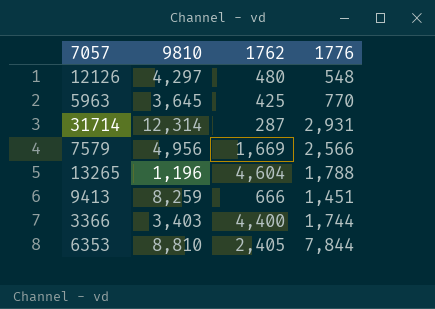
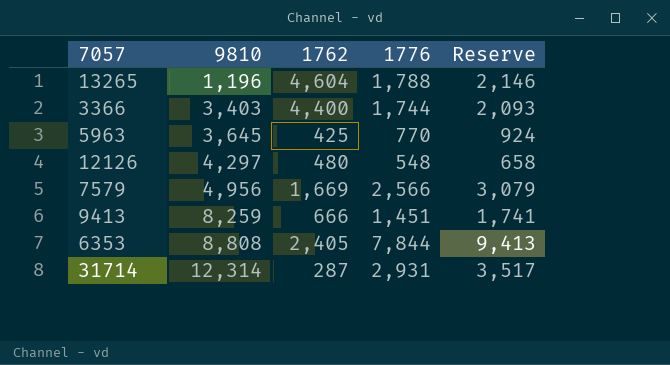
row order: none -> 9810 ascending
column Reserve | formula: none -> [1776] * 1.2
6353 | 9810: 8,810 -> 8,808

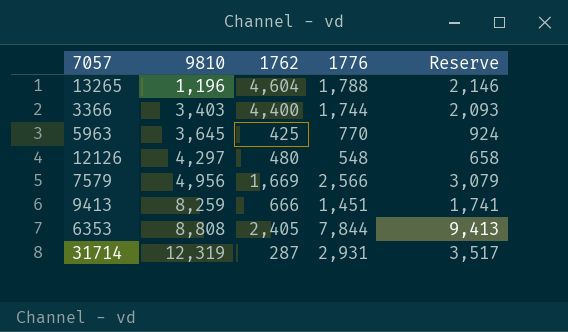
31714 | 9810: 12,314 -> 12,319

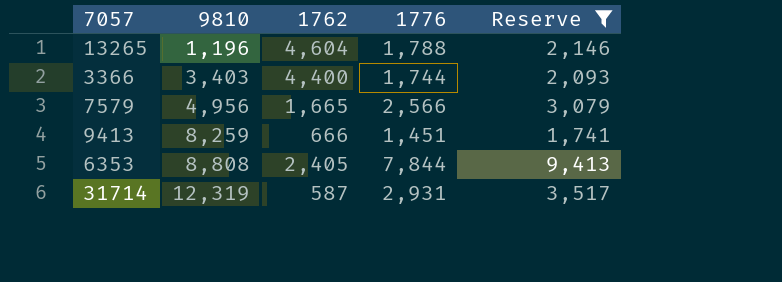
filter: none -> Reserve >= 1,741
7579 | 1762: 1,669 -> 1,665
31714 | 1762: 287 -> 587

